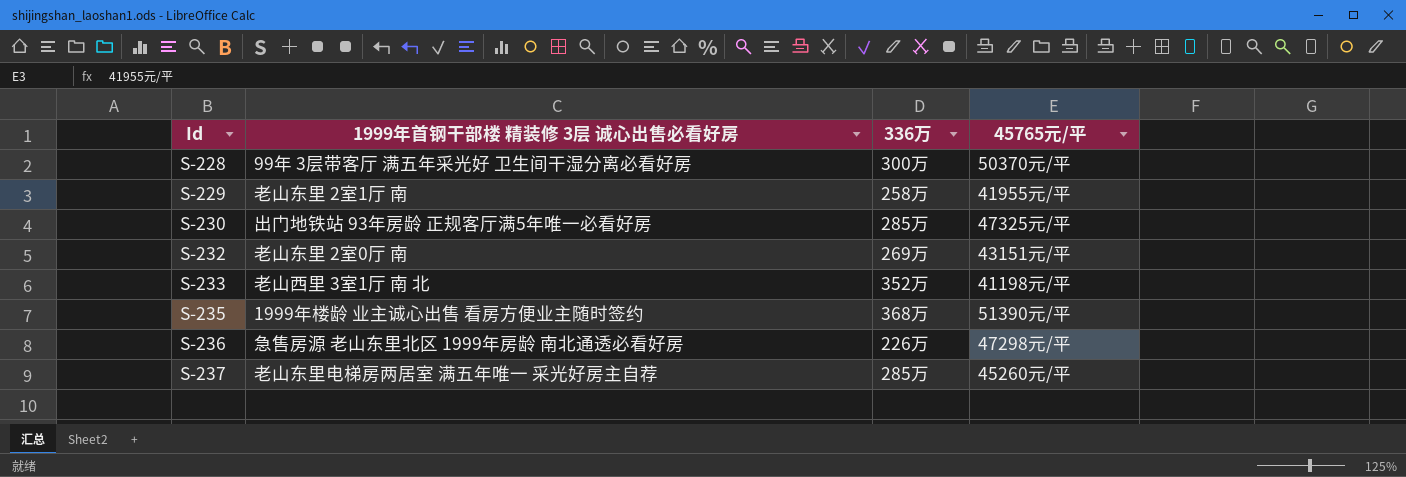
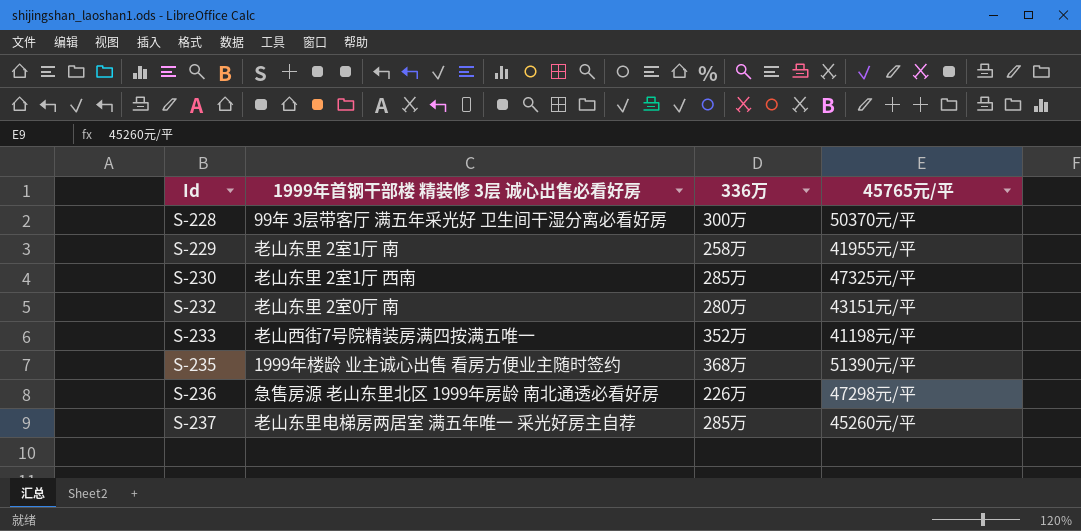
S-230 | 1999年首钢干部楼 精装修 3层 诚心出售必看好房: 出门地铁站 93年房龄 正规客厅满5年唯一必看好房 -> 老山东里 2室1厅 西南
S-232 | 336万: 269万 -> 280万
S-233 | 1999年首钢干部楼 精装修 3层 诚心出售必看好房: 老山西里 3室1厅 南 北 -> 老山西街7号院精装房满四按满五唯一

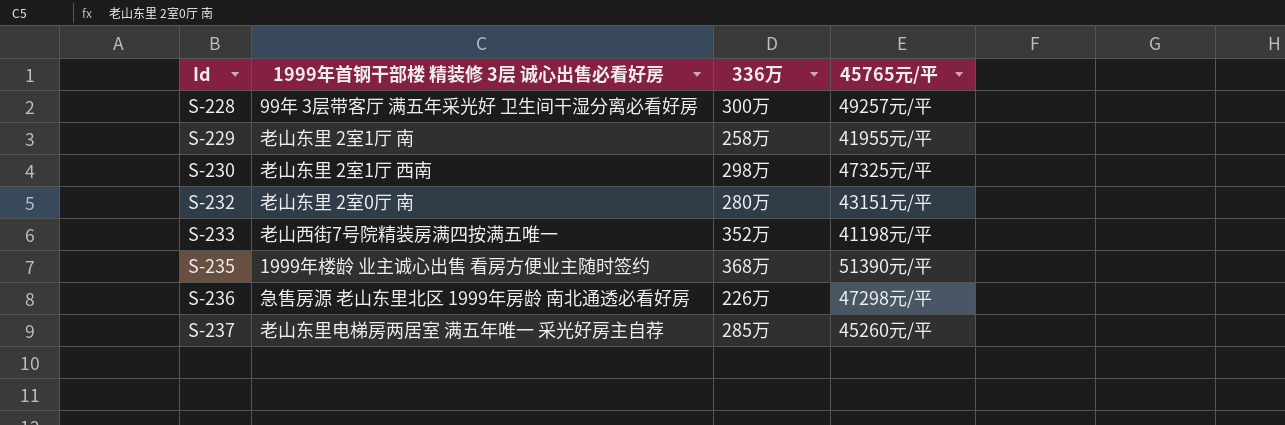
S-228 | 45765元/平: 50370元/平 -> 49257元/平
S-230 | 336万: 285万 -> 298万

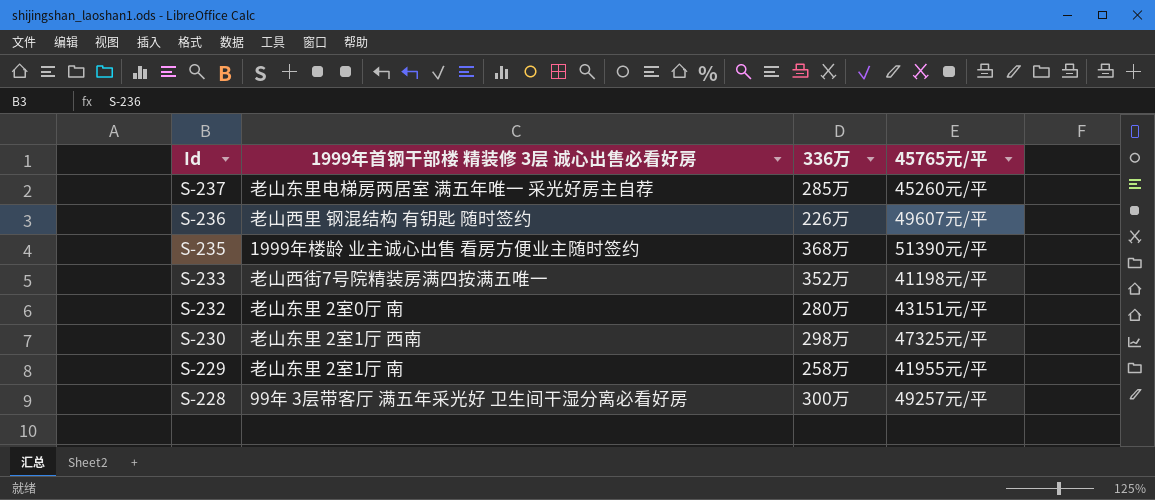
row order: Id ascending -> Id descending
S-236 | 1999年首钢干部楼 精装修 3层 诚心出售必看好房: 急售房源 老山东里北区 1999年房龄 南北通透必看好房 -> 老山西里 钢混结构 有钥匙 随时签约
S-236 | 45765元/平: 47298元/平 -> 49607元/平

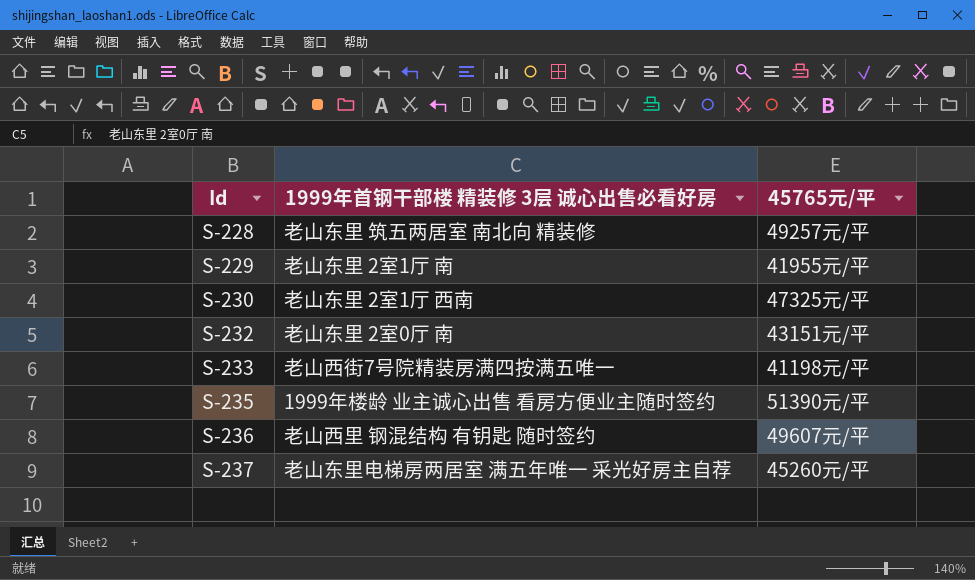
row order: Id descending -> Id ascending
column 336万 | position: 3 -> none
S-228 | 1999年首钢干部楼 精装修 3层 诚心出售必看好房: 99年 3层带客厅 满五年采光好 卫生间干湿分离必看好房 -> 老山东里 筑五两居室 南北向 精装修

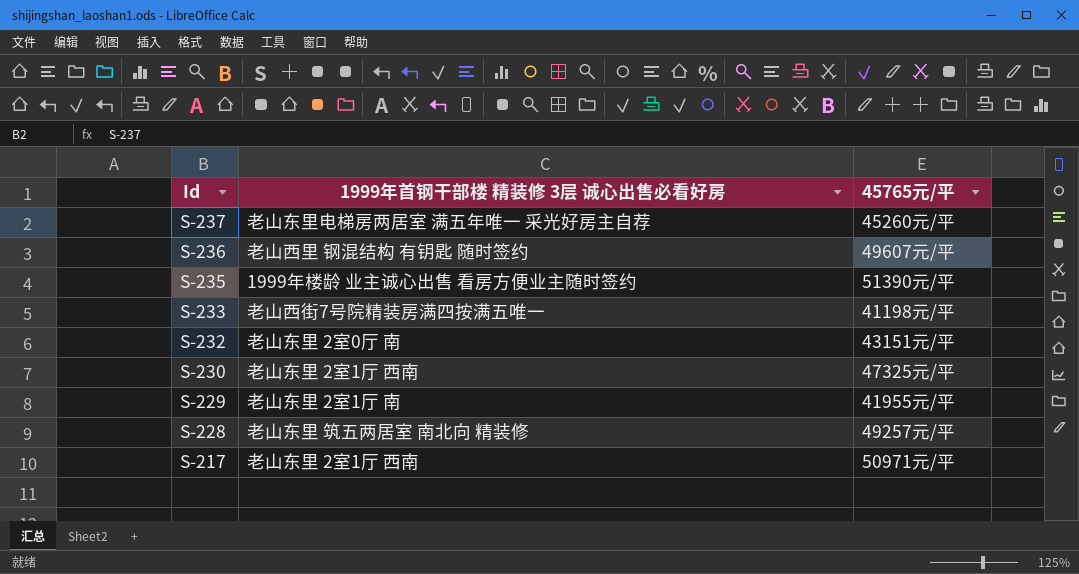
row order: Id ascending -> Id descending
row S-217: none -> 老山东里 2室1厅 西南 | 50971元/平

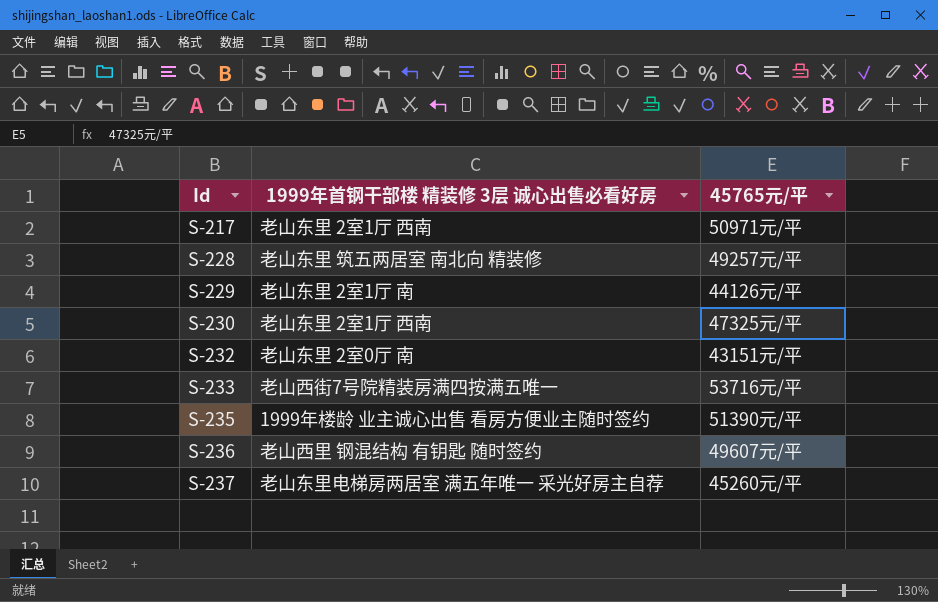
row order: Id descending -> Id ascending
S-229 | 45765元/平: 41955元/平 -> 44126元/平
S-233 | 45765元/平: 41198元/平 -> 53716元/平

